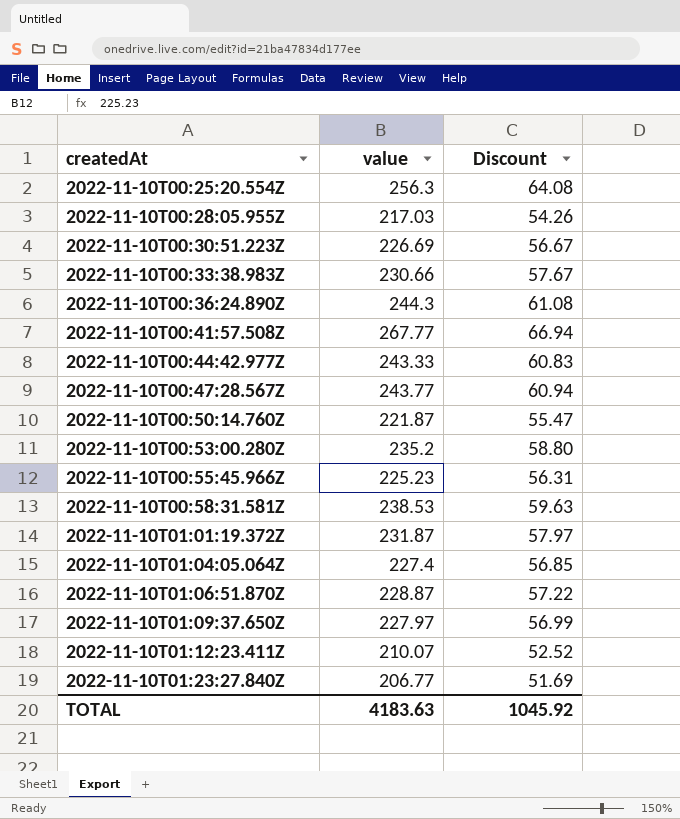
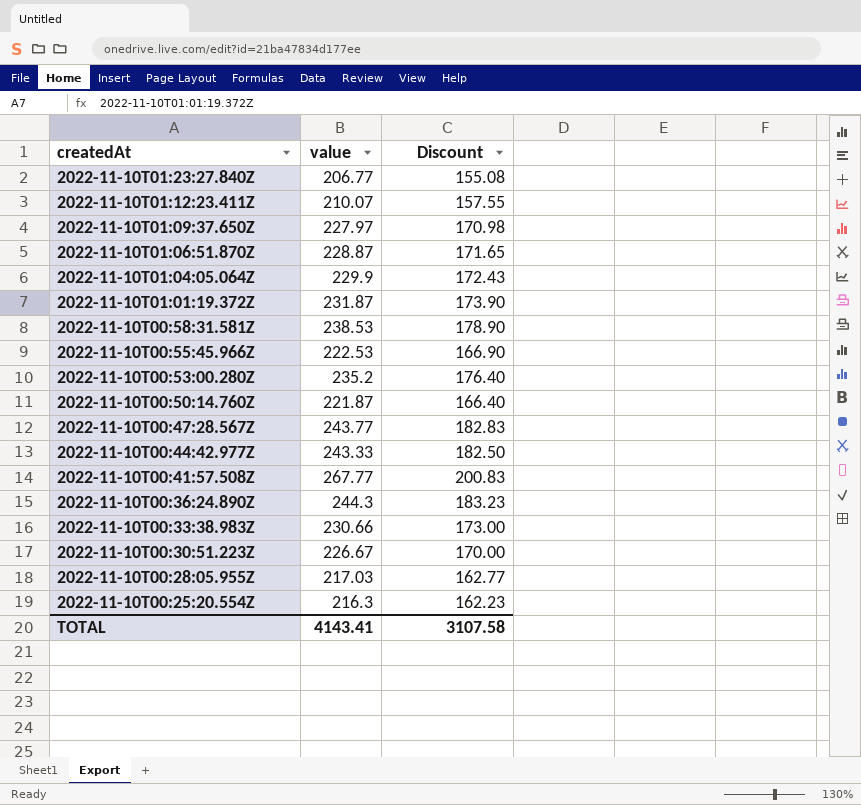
row order: createdAt ascending -> createdAt descending
column Discount | formula: [value] * 0.25 -> [value] * 0.75
2022-11-10T01:04:05.064Z | value: 227.4 -> 229.9
2022-11-10T00:55:45.966Z | value: 225.23 -> 222.53
2022-11-10T00:30:51.223Z | value: 226.69 -> 226.67
2022-11-10T00:25:20.554Z | value: 256.3 -> 216.3
TOTAL | value: 4183.63 -> 4143.41
TOTAL | Discount: 1045.92 -> 3107.58

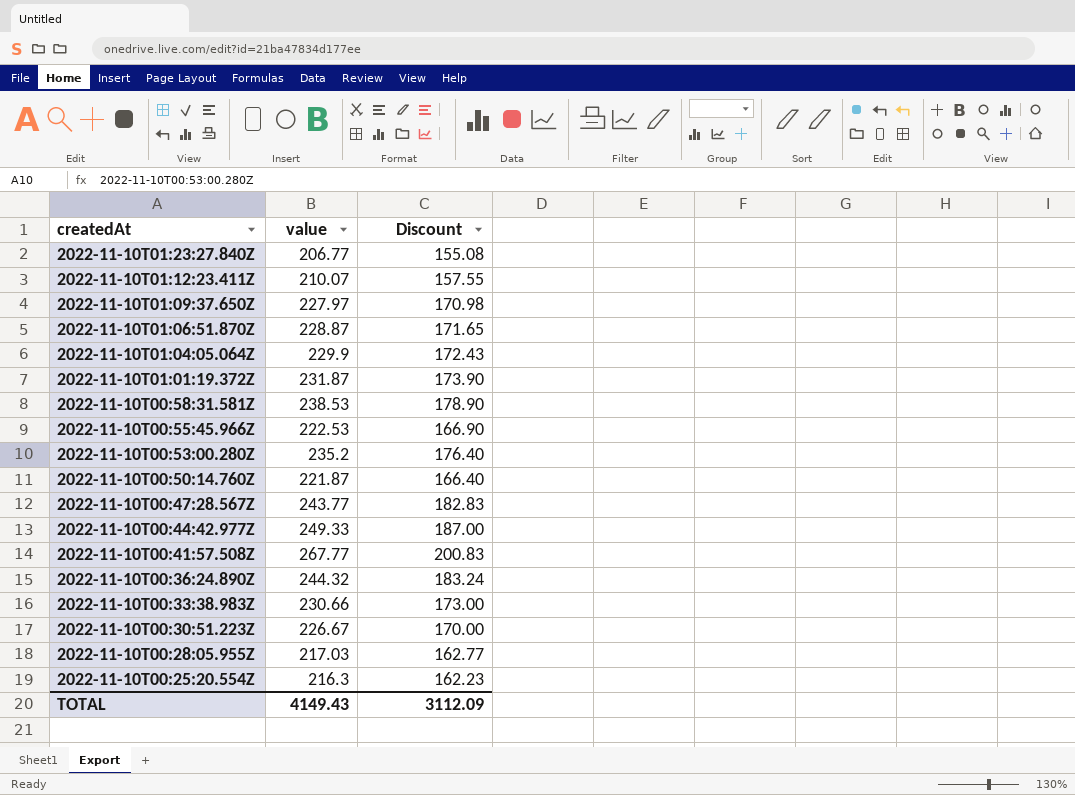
2022-11-10T00:44:42.977Z | value: 243.33 -> 249.33
2022-11-10T00:44:42.977Z | Discount: 182.50 -> 187.00
2022-11-10T00:36:24.890Z | value: 244.3 -> 244.32
2022-11-10T00:36:24.890Z | Discount: 183.23 -> 183.24
TOTAL | value: 4143.41 -> 4149.43
TOTAL | Discount: 3107.58 -> 3112.09

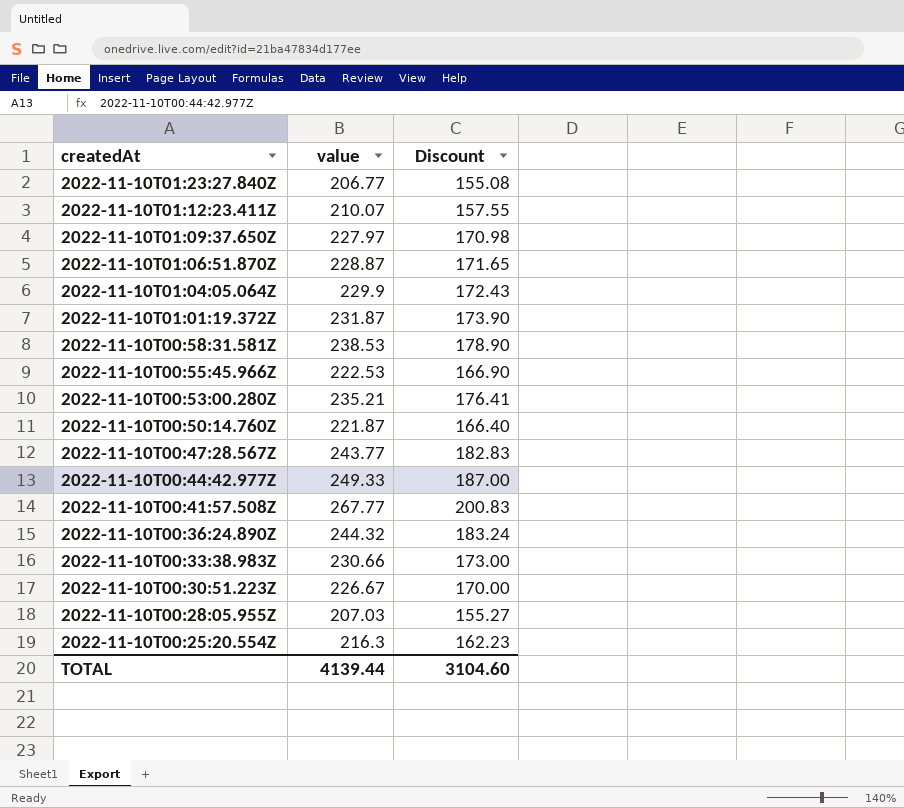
2022-11-10T00:53:00.280Z | value: 235.2 -> 235.21
2022-11-10T00:53:00.280Z | Discount: 176.40 -> 176.41
2022-11-10T00:28:05.955Z | value: 217.03 -> 207.03
2022-11-10T00:28:05.955Z | Discount: 162.77 -> 155.27
TOTAL | value: 4149.43 -> 4139.44
TOTAL | Discount: 3112.09 -> 3104.60

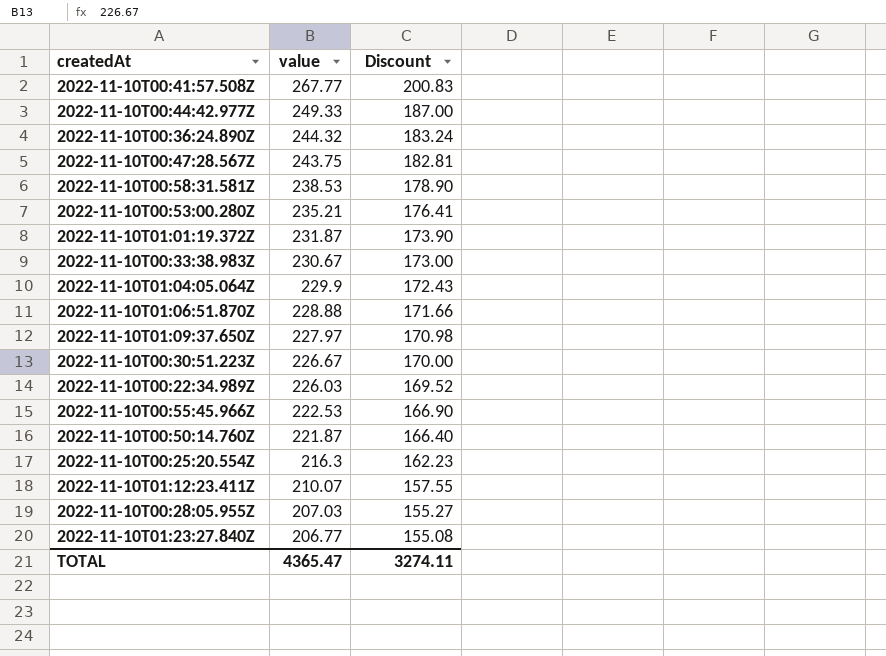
row order: createdAt descending -> value descending
2022-11-10T00:47:28.567Z | value: 243.77 -> 243.75
2022-11-10T00:47:28.567Z | Discount: 182.83 -> 182.81
2022-11-10T00:33:38.983Z | value: 230.66 -> 230.67
2022-11-10T01:06:51.870Z | value: 228.87 -> 228.88
2022-11-10T01:06:51.870Z | Discount: 171.65 -> 171.66
row 2022-11-10T00:22:34.989Z: none -> 226.03 | 169.52
TOTAL | value: 4139.44 -> 4365.47
TOTAL | Discount: 3104.60 -> 3274.11

